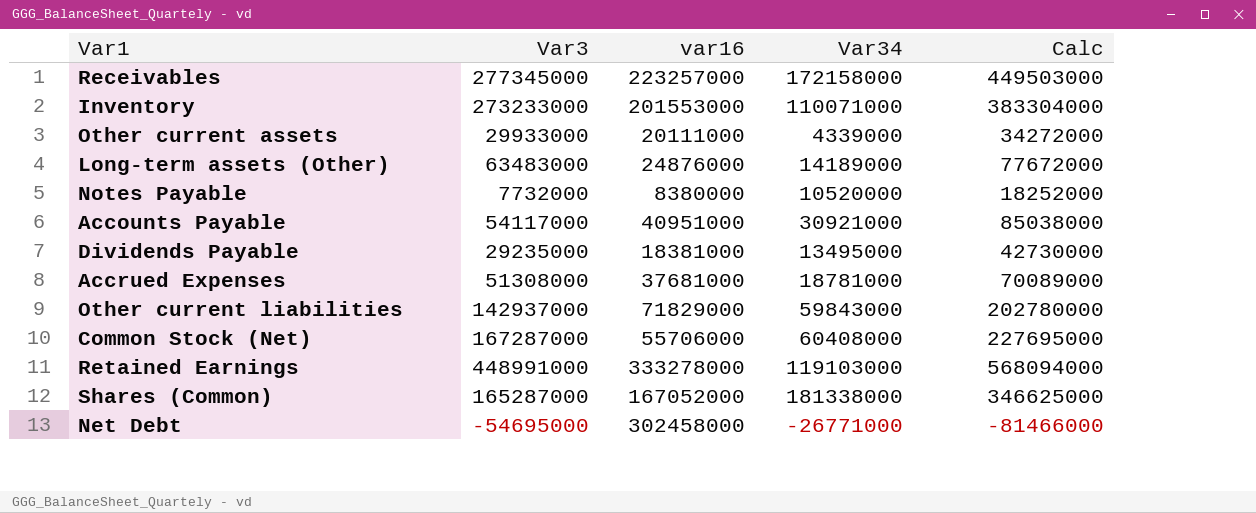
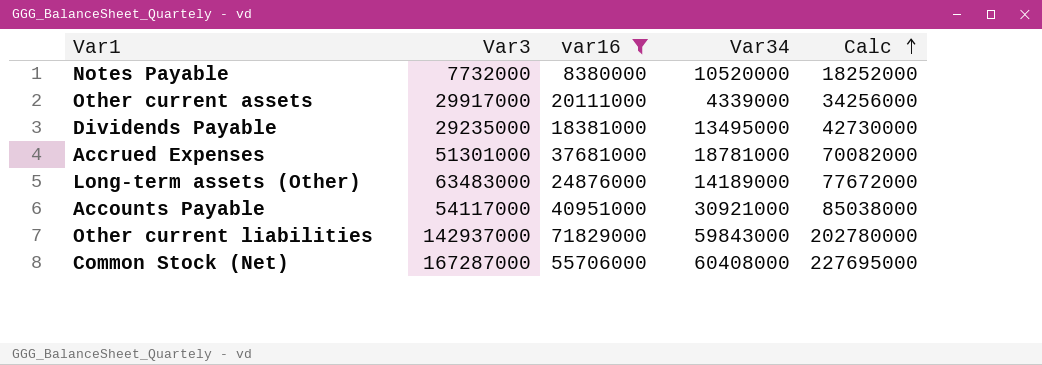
filter: none -> var16 <= 71829000
row order: none -> Calc ascending
Other current assets | Var3: 29933000 -> 29917000
Other current assets | Calc: 34272000 -> 34256000
Accrued Expenses | Var3: 51308000 -> 51301000
Accrued Expenses | Calc: 70089000 -> 70082000

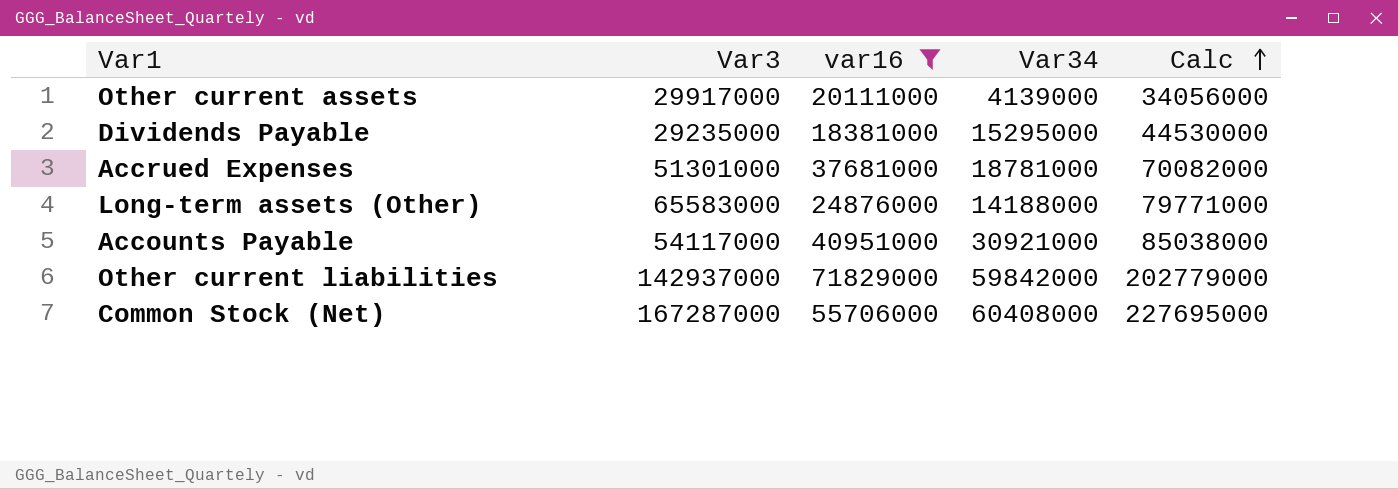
row Notes Payable: 7732000 | 8380000 | 10520000 | 18252000 -> none
Other current assets | Var34: 4339000 -> 4139000
Other current assets | Calc: 34256000 -> 34056000
Dividends Payable | Var34: 13495000 -> 15295000
Dividends Payable | Calc: 42730000 -> 44530000
Long-term assets (Other) | Var3: 63483000 -> 65583000
Long-term assets (Other) | Var34: 14189000 -> 14188000
Long-term assets (Other) | Calc: 77672000 -> 79771000
Other current liabilities | Var34: 59843000 -> 59842000
Other current liabilities | Calc: 202780000 -> 202779000

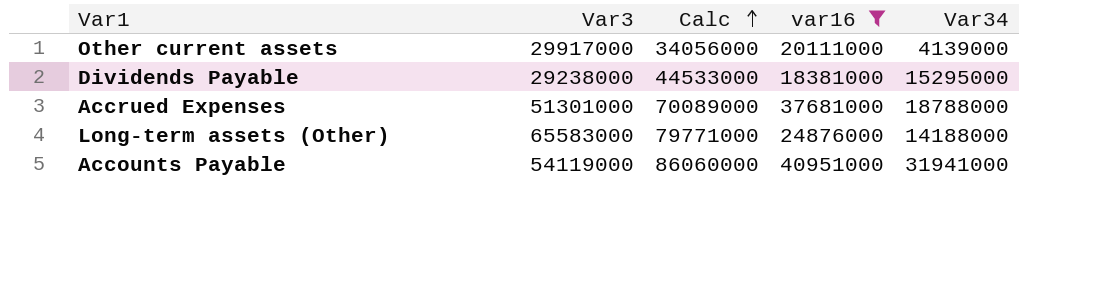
column Calc | position: 5 -> 3
row Other current liabilities: 142937000 | 71829000 | 59842000 | 202779000 -> none
row Common Stock (Net): 167287000 | 55706000 | 60408000 | 227695000 -> none
Dividends Payable | Var3: 29235000 -> 29238000
Dividends Payable | Calc: 44530000 -> 44533000
Accrued Expenses | Calc: 70082000 -> 70089000
Accrued Expenses | Var34: 18781000 -> 18788000
Accounts Payable | Var3: 54117000 -> 54119000
Accounts Payable | Calc: 85038000 -> 86060000
Accounts Payable | Var34: 30921000 -> 31941000

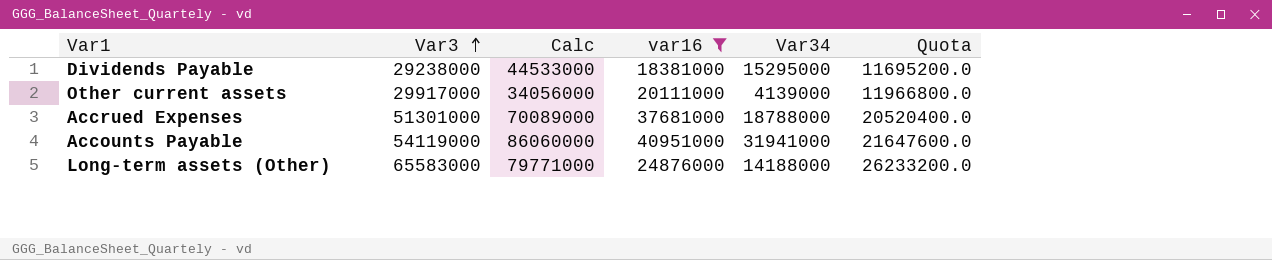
row order: Calc ascending -> Var3 ascending
column Quota | formula: none -> [Var3] * 0.4

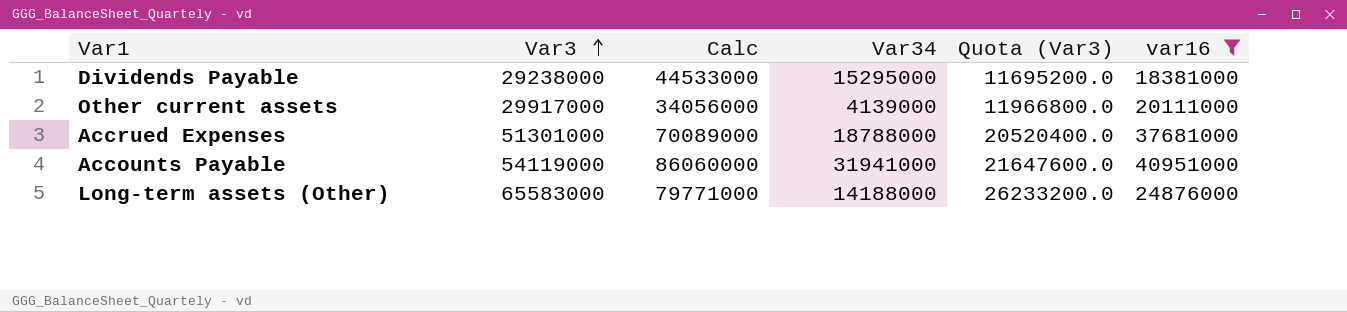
column name: Quota -> Quota (Var3)
column var16 | position: 4 -> 6

